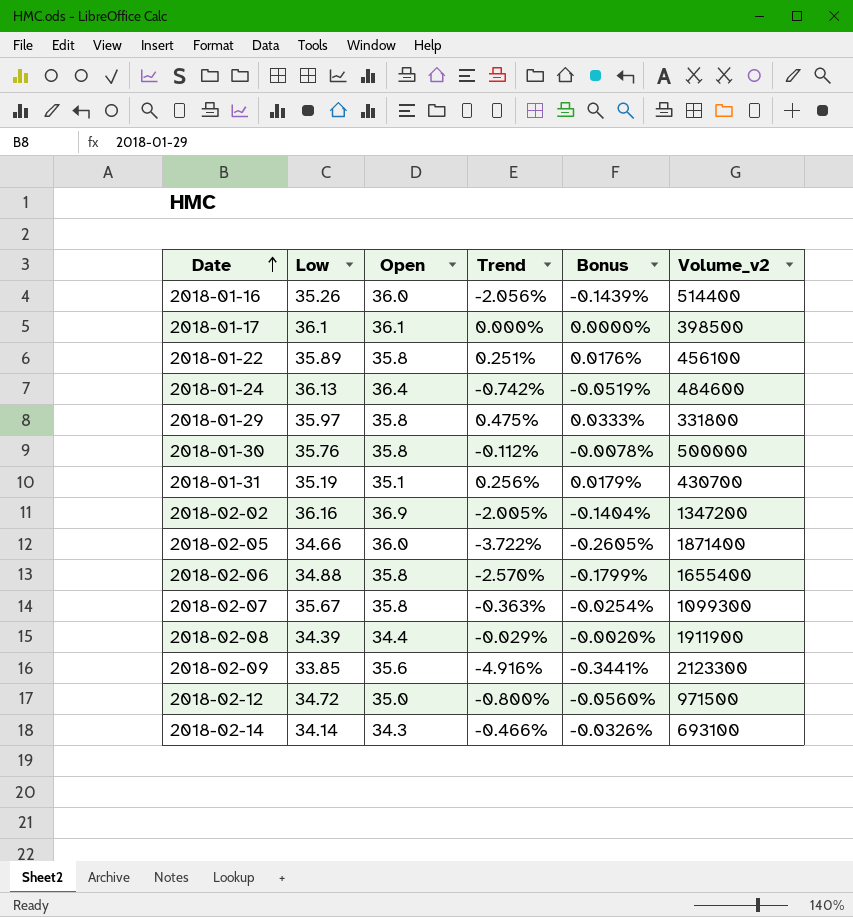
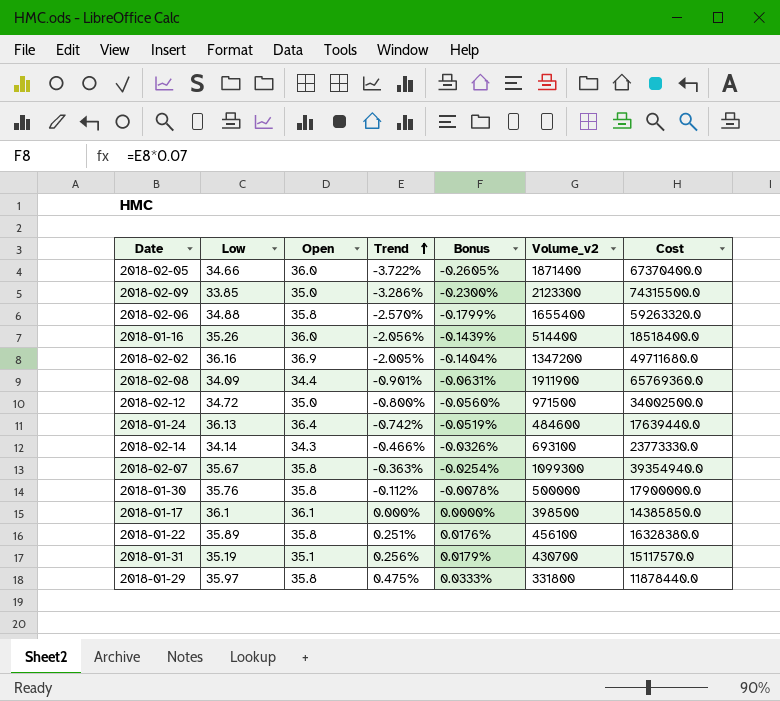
row order: Date ascending -> Trend ascending
column Cost | formula: none -> [Open] * [Volume_v2]
2018-02-09 | Open: 35.6 -> 35.0
2018-02-09 | Trend: -4.916% -> -3.286%
2018-02-09 | Bonus: -0.3441% -> -0.2300%
2018-02-08 | Low: 34.39 -> 34.09
2018-02-08 | Trend: -0.029% -> -0.901%
2018-02-08 | Bonus: -0.0020% -> -0.0631%

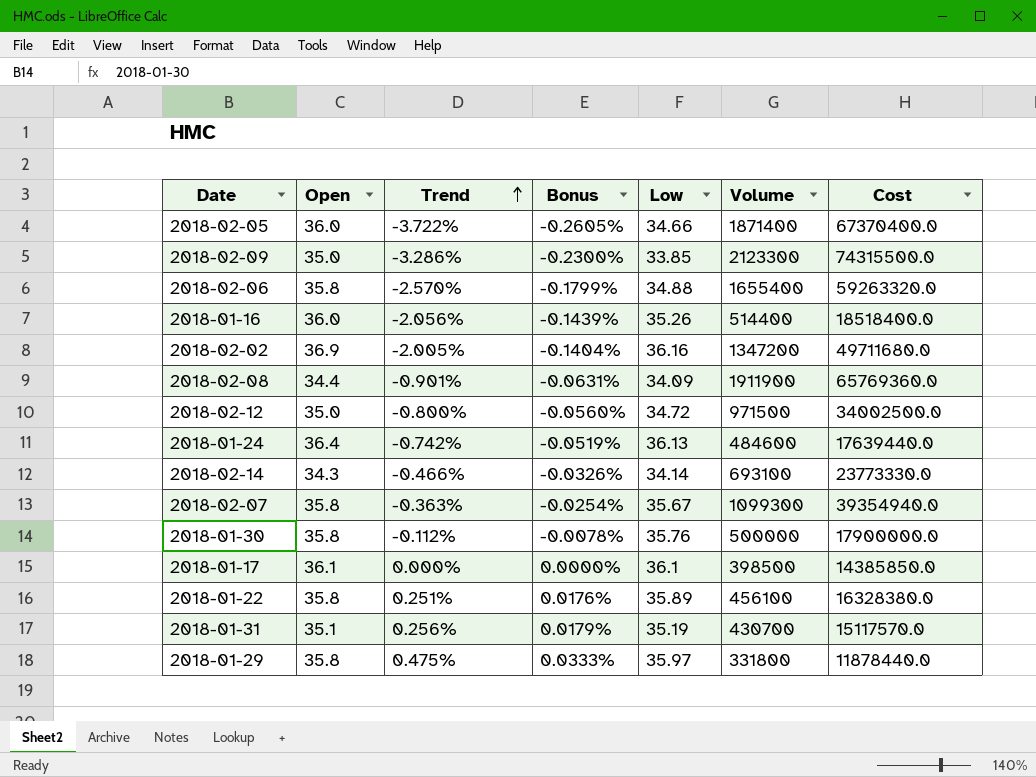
column Low | position: 2 -> 5
column name: Volume_v2 -> Volume

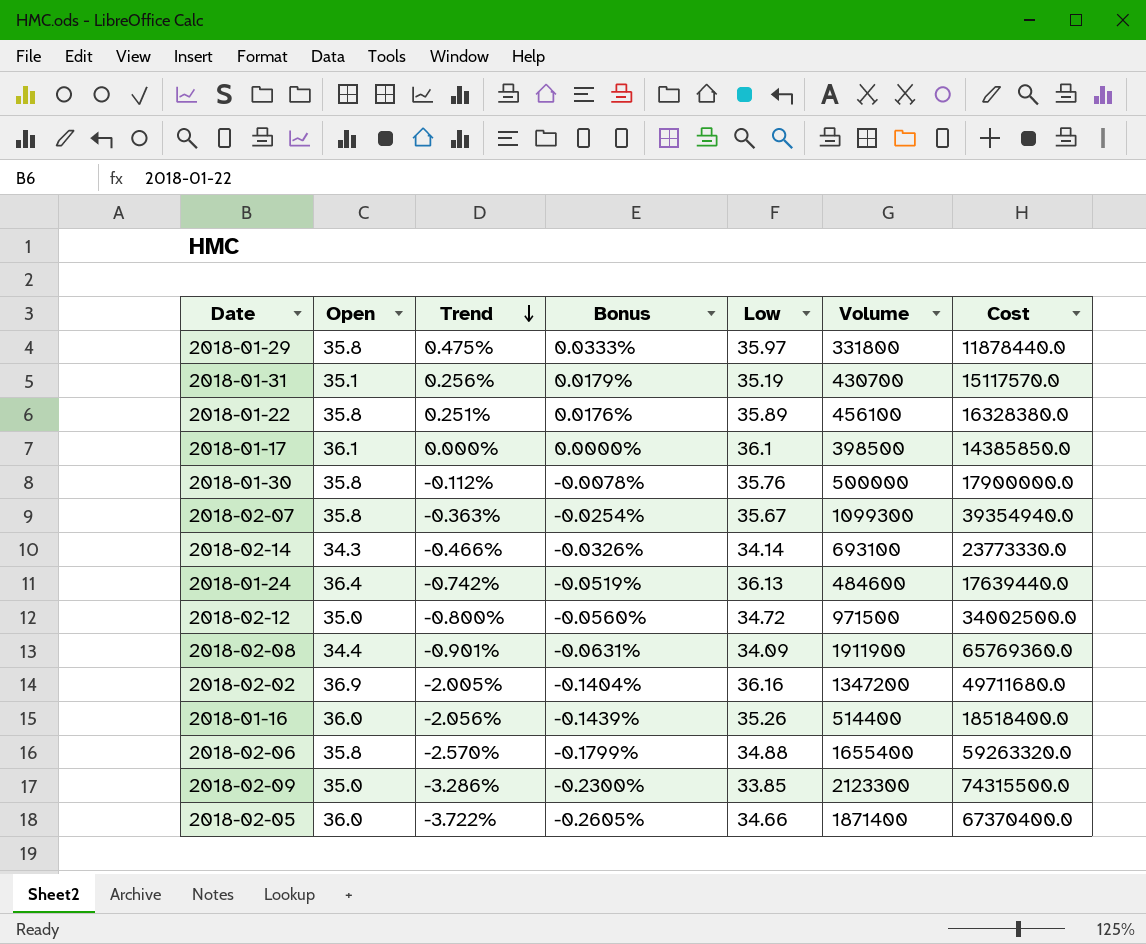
row order: Trend ascending -> Trend descending

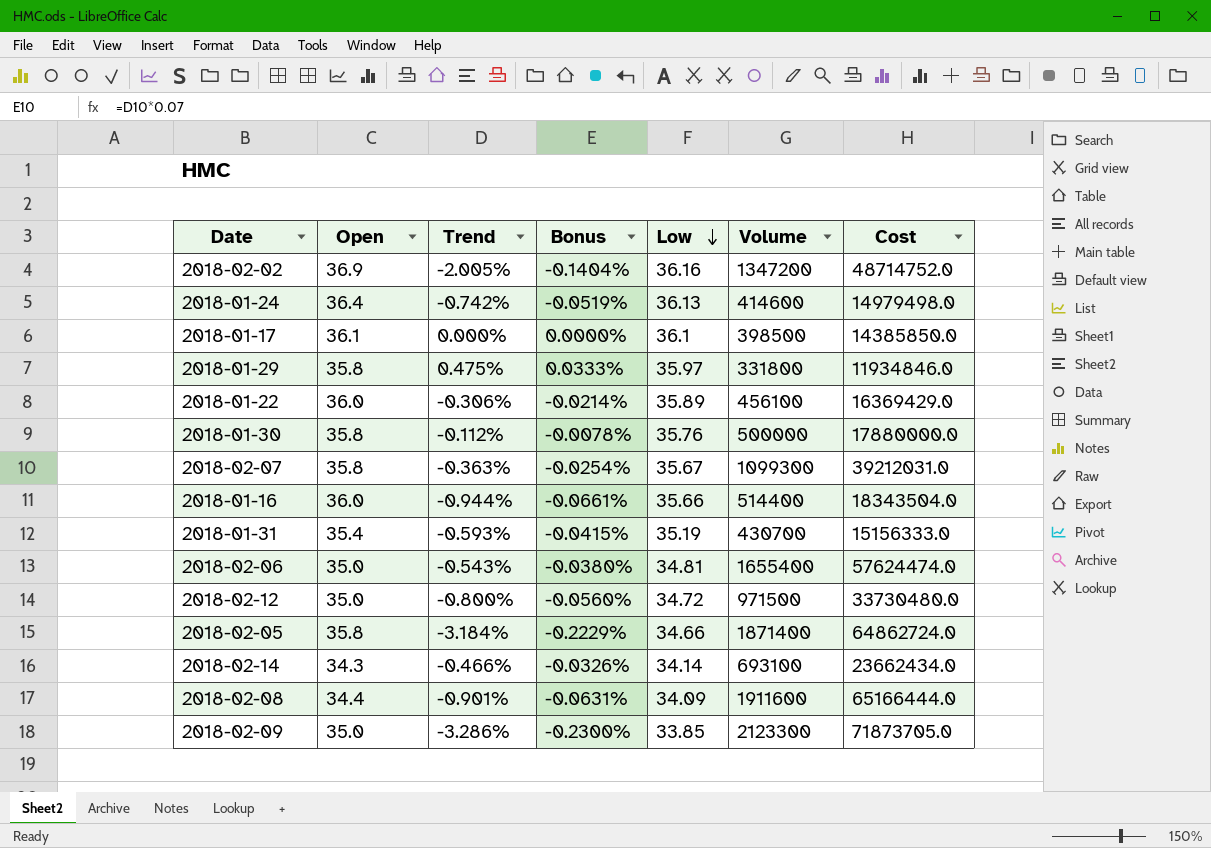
row order: Trend descending -> Low descending
column Cost | formula: [Open] * [Volume] -> [Low] * [Volume]
2018-01-24 | Volume: 484600 -> 414600
2018-01-22 | Open: 35.8 -> 36.0
2018-01-22 | Trend: 0.251% -> -0.306%
2018-01-22 | Bonus: 0.0176% -> -0.0214%
2018-01-16 | Trend: -2.056% -> -0.944%
2018-01-16 | Bonus: -0.1439% -> -0.0661%
2018-01-16 | Low: 35.26 -> 35.66
2018-01-31 | Open: 35.1 -> 35.4
2018-01-31 | Trend: 0.256% -> -0.593%
2018-01-31 | Bonus: 0.0179% -> -0.0415%
2018-02-06 | Open: 35.8 -> 35.0
2018-02-06 | Trend: -2.570% -> -0.543%
2018-02-06 | Bonus: -0.1799% -> -0.0380%
2018-02-06 | Low: 34.88 -> 34.81
2018-02-05 | Open: 36.0 -> 35.8
2018-02-05 | Trend: -3.722% -> -3.184%
2018-02-05 | Bonus: -0.2605% -> -0.2229%
2018-02-08 | Volume: 1911900 -> 1911600

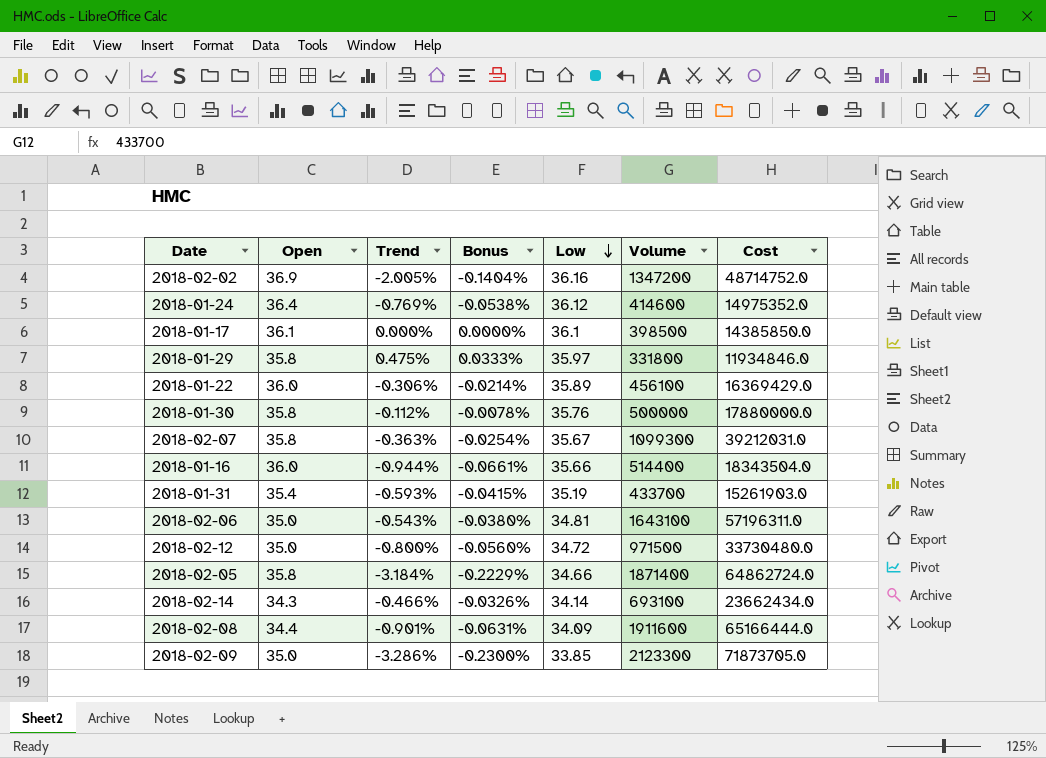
2018-01-24 | Trend: -0.742% -> -0.769%
2018-01-24 | Bonus: -0.0519% -> -0.0538%
2018-01-24 | Low: 36.13 -> 36.12
2018-01-24 | Cost: 14979498.0 -> 14975352.0
2018-01-31 | Volume: 430700 -> 433700
2018-01-31 | Cost: 15156333.0 -> 15261903.0
2018-02-06 | Volume: 1655400 -> 1643100
2018-02-06 | Cost: 57624474.0 -> 57196311.0

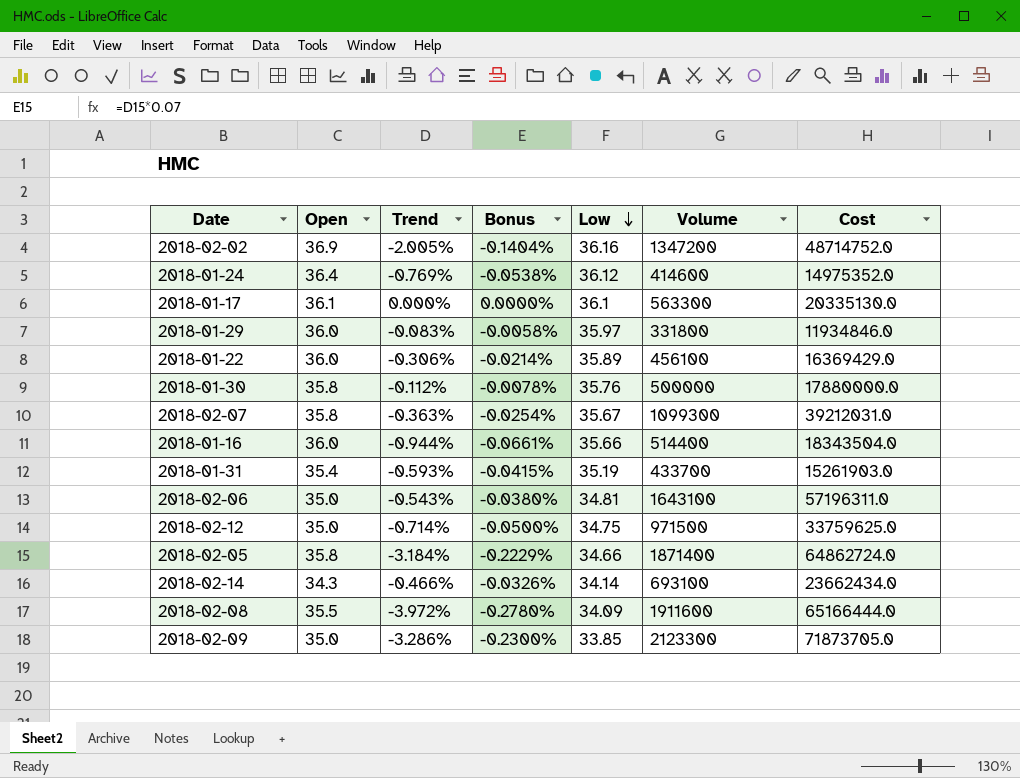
2018-01-17 | Volume: 398500 -> 563300
2018-01-17 | Cost: 14385850.0 -> 20335130.0
2018-01-29 | Open: 35.8 -> 36.0
2018-01-29 | Trend: 0.475% -> -0.083%
2018-01-29 | Bonus: 0.0333% -> -0.0058%
2018-02-12 | Trend: -0.800% -> -0.714%
2018-02-12 | Bonus: -0.0560% -> -0.0500%
2018-02-12 | Low: 34.72 -> 34.75
2018-02-12 | Cost: 33730480.0 -> 33759625.0
2018-02-08 | Open: 34.4 -> 35.5
2018-02-08 | Trend: -0.901% -> -3.972%
2018-02-08 | Bonus: -0.0631% -> -0.2780%

